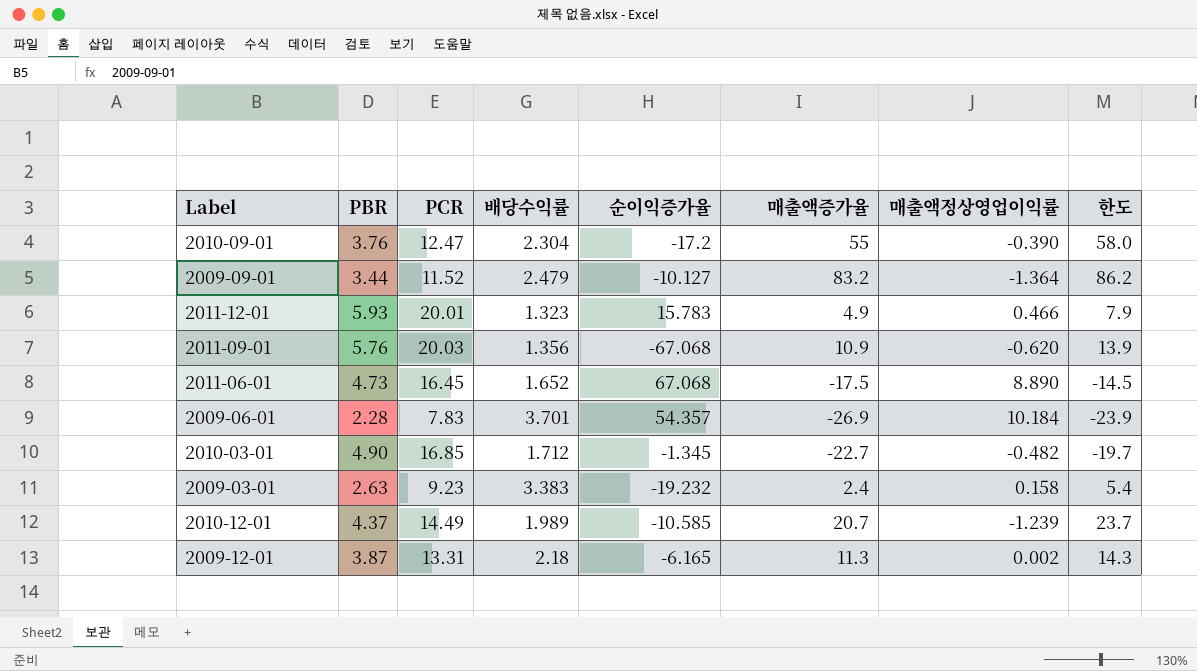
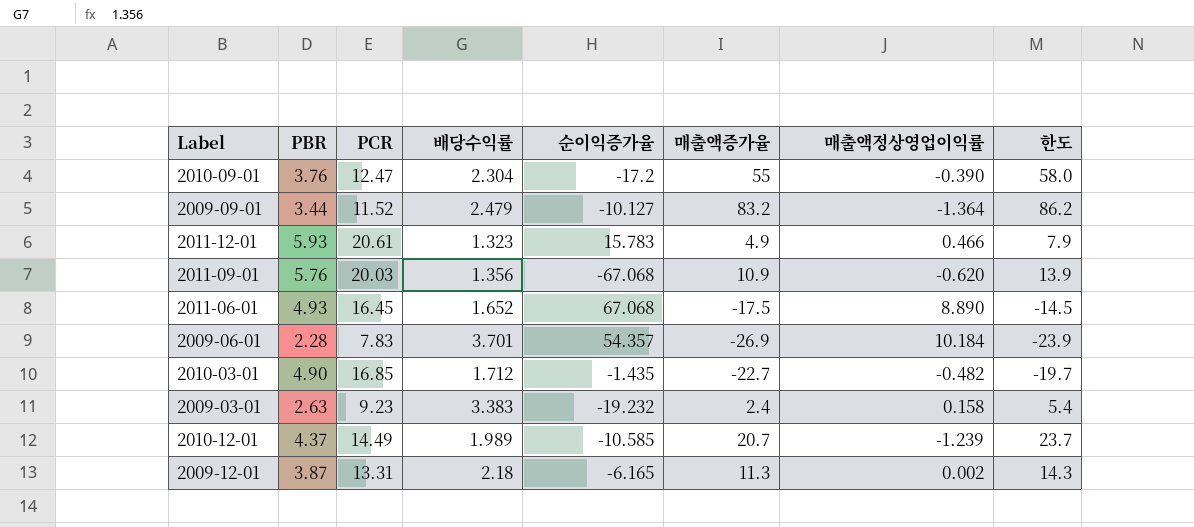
2011-12-01 | PCR: 20.01 -> 20.61
2011-06-01 | PBR: 4.73 -> 4.93
2010-03-01 | 순이익증가율: -1.345 -> -1.435

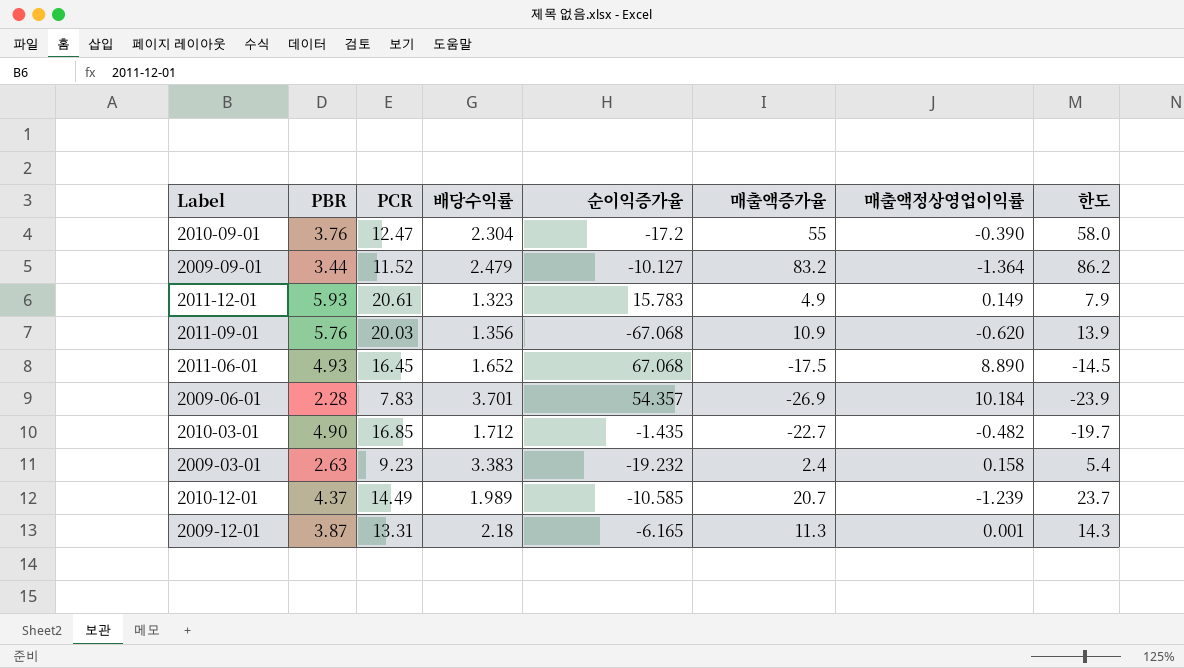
2011-12-01 | 매출액정상영업이익률: 0.466 -> 0.149
2009-12-01 | 매출액정상영업이익률: 0.002 -> 0.001

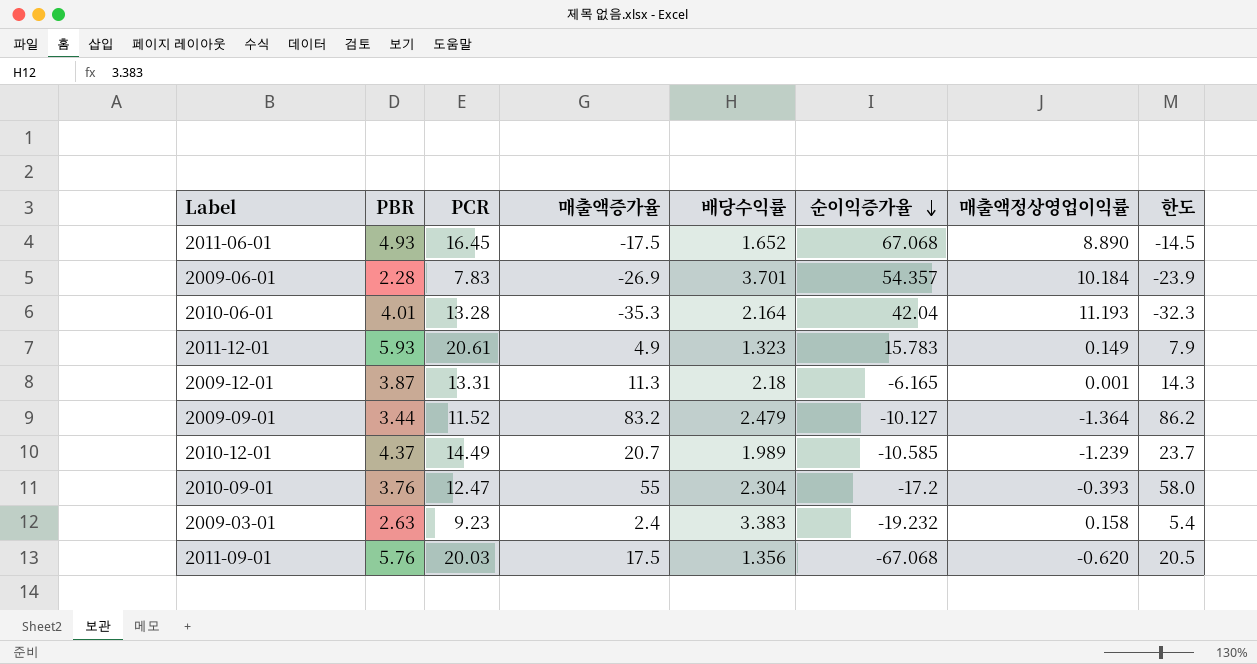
row order: none -> 순이익증가율 descending
column 매출액증가율 | position: 6 -> 4
row 2010-03-01: 4.90 | 16.85 | 1.712 | -1.435 | -22.7 | -0.482 | -19.7 -> none
row 2010-06-01: none -> 4.01 | 13.28 | -35.3 | 2.164 | 42.04 | 11.193 | -32.3
2010-09-01 | 매출액정상영업이익률: -0.390 -> -0.393
2011-09-01 | 매출액증가율: 10.9 -> 17.5
2011-09-01 | 한도: 13.9 -> 20.5

